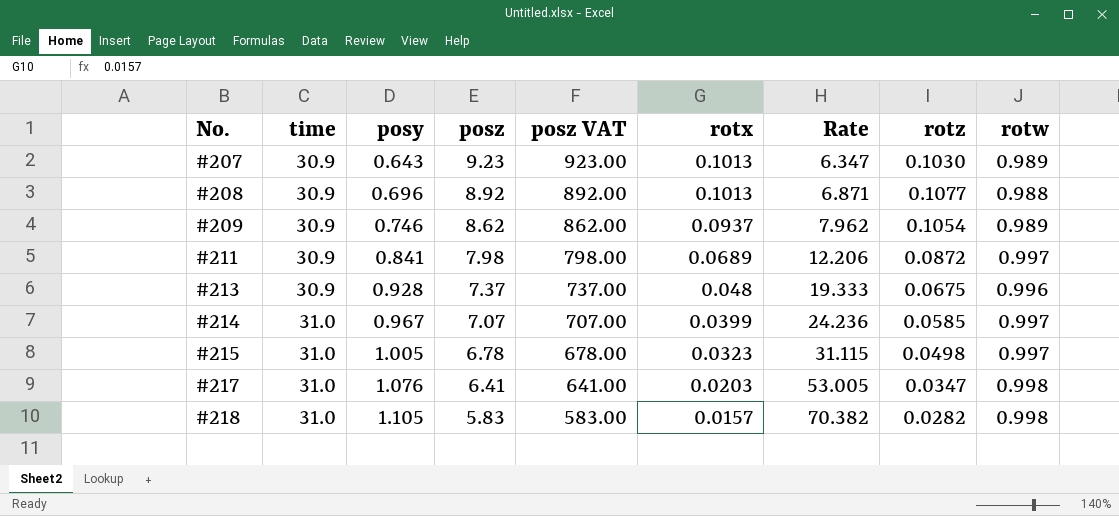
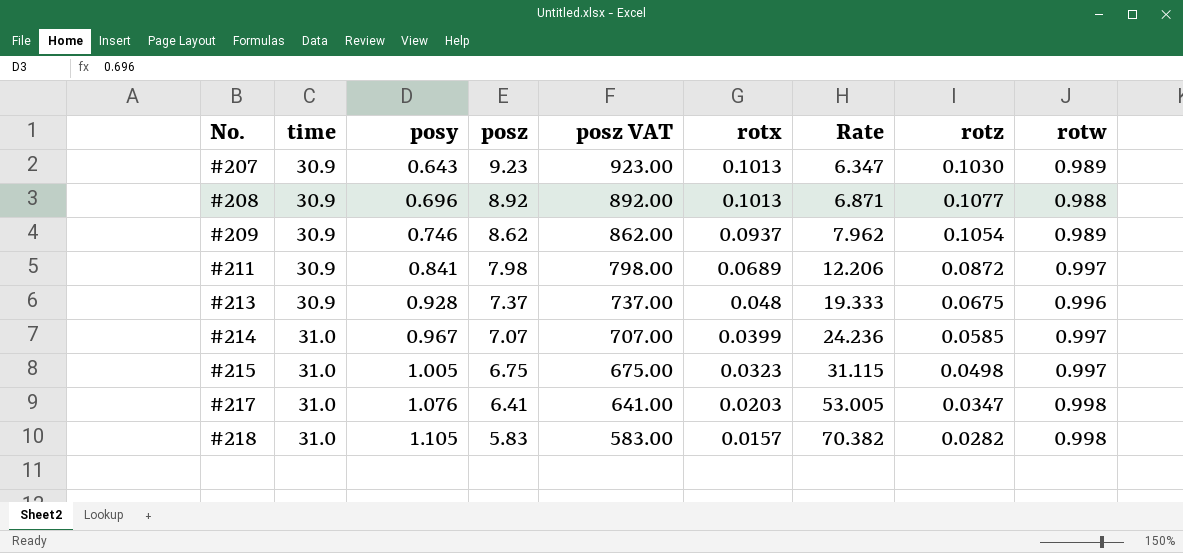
#215 | posz: 6.78 -> 6.75
#215 | posz VAT: 678.00 -> 675.00

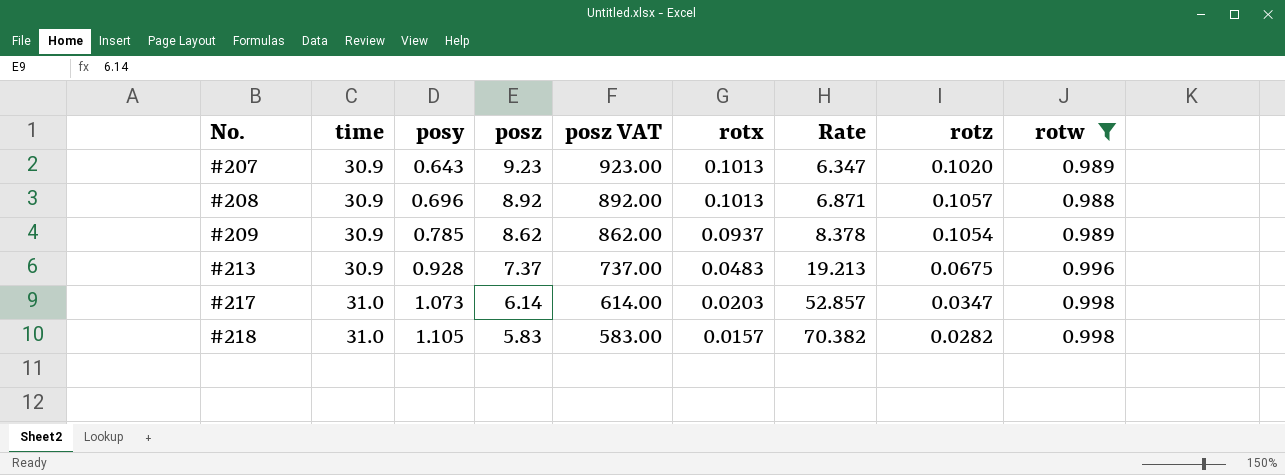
filter: none -> rotw != 0.997
#207 | rotz: 0.1030 -> 0.1020
#208 | rotz: 0.1077 -> 0.1057
#209 | posy: 0.746 -> 0.785
#209 | Rate: 7.962 -> 8.378
#213 | rotx: 0.048 -> 0.0483
#213 | Rate: 19.333 -> 19.213
#217 | posy: 1.076 -> 1.073
#217 | posz: 6.41 -> 6.14
#217 | posz VAT: 641.00 -> 614.00
#217 | Rate: 53.005 -> 52.857

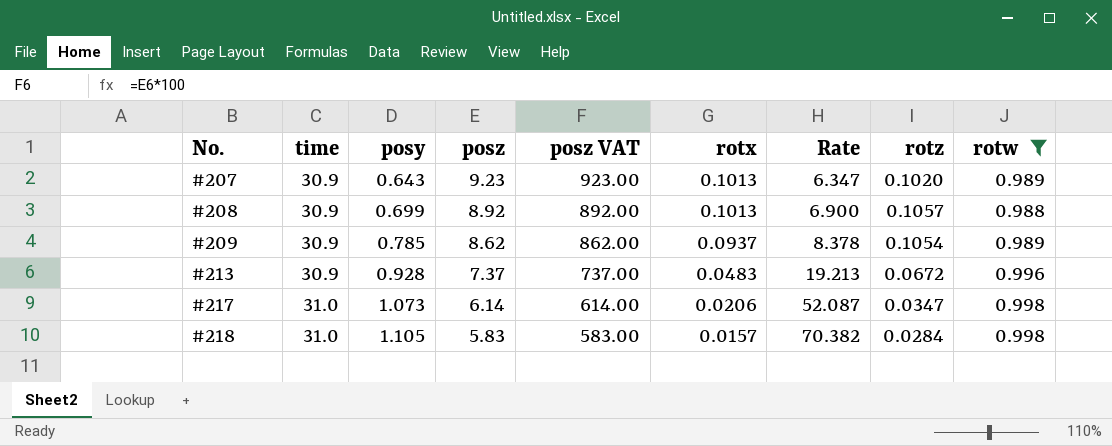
#208 | posy: 0.696 -> 0.699
#208 | Rate: 6.871 -> 6.900
#213 | rotz: 0.0675 -> 0.0672
#217 | rotx: 0.0203 -> 0.0206
#217 | Rate: 52.857 -> 52.087
#218 | rotz: 0.0282 -> 0.0284

